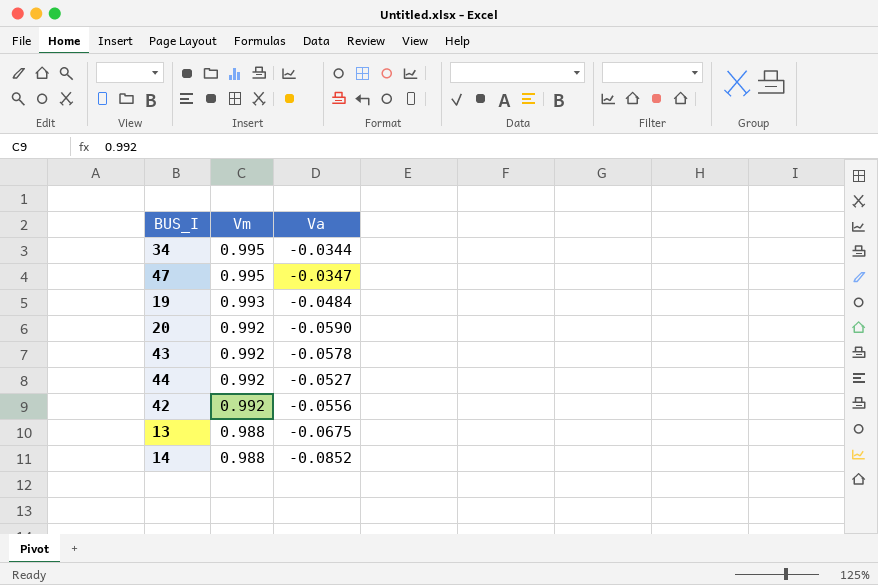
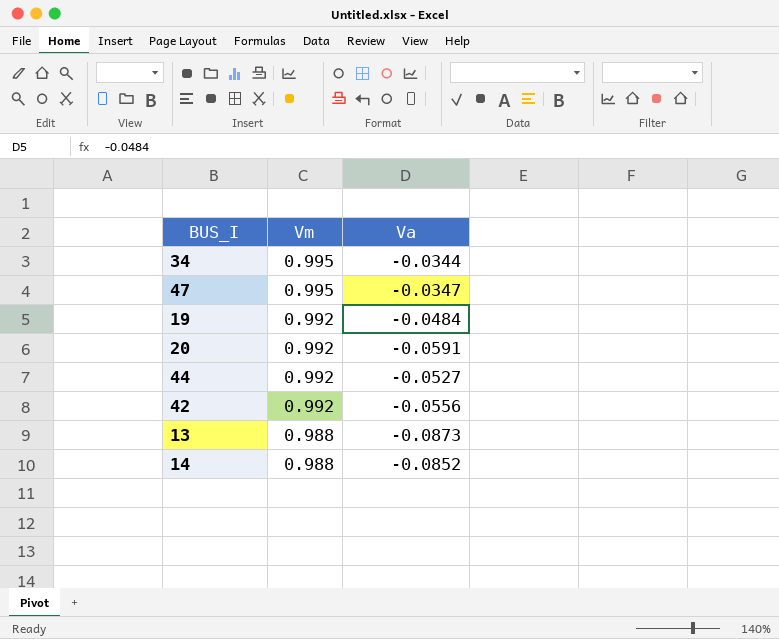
row 43: 0.992 | -0.0578 -> none
19 | Vm: 0.993 -> 0.992
20 | Va: -0.0590 -> -0.0591
13 | Va: -0.0675 -> -0.0873

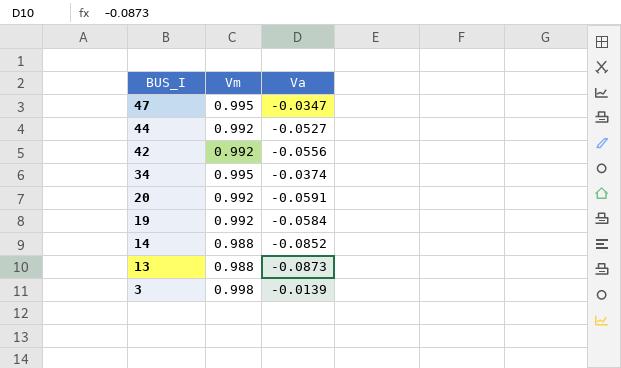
row order: Vm descending -> BUS_I descending
34 | Va: -0.0344 -> -0.0374
19 | Va: -0.0484 -> -0.0584
row 3: none -> 0.998 | -0.0139

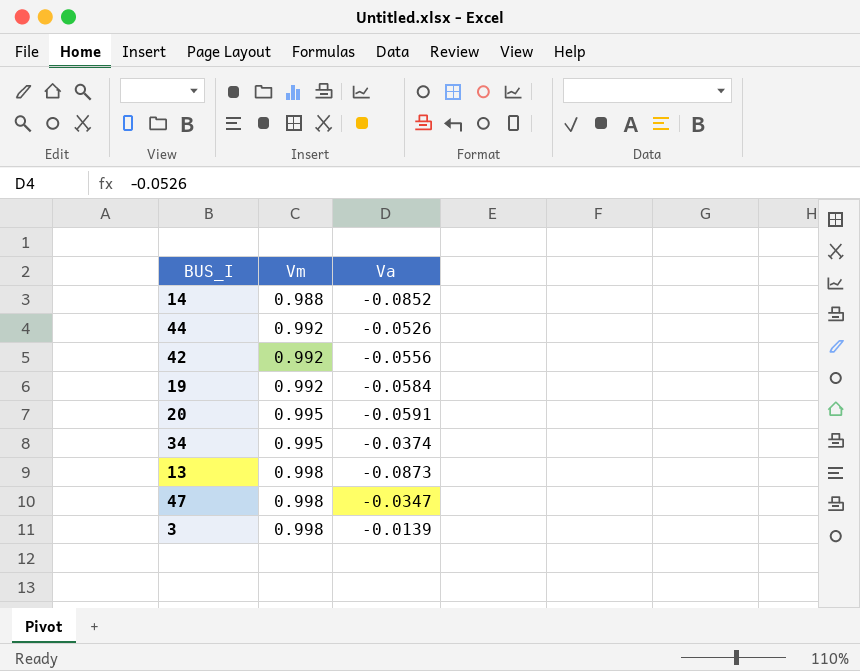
row order: BUS_I descending -> Vm ascending
44 | Va: -0.0527 -> -0.0526
20 | Vm: 0.992 -> 0.995
13 | Vm: 0.988 -> 0.998
47 | Vm: 0.995 -> 0.998

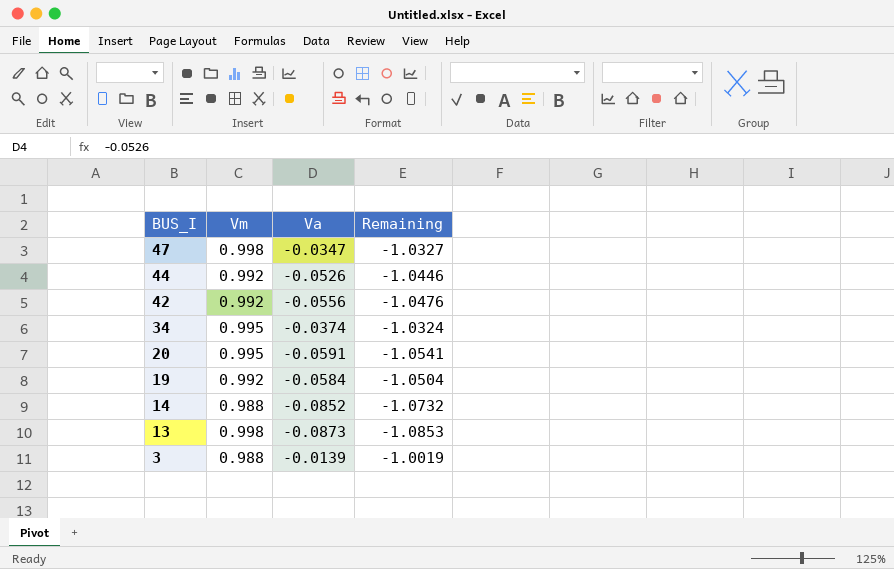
row order: Vm ascending -> BUS_I descending
column Remaining | formula: none -> [Va] - [Vm]
3 | Vm: 0.998 -> 0.988

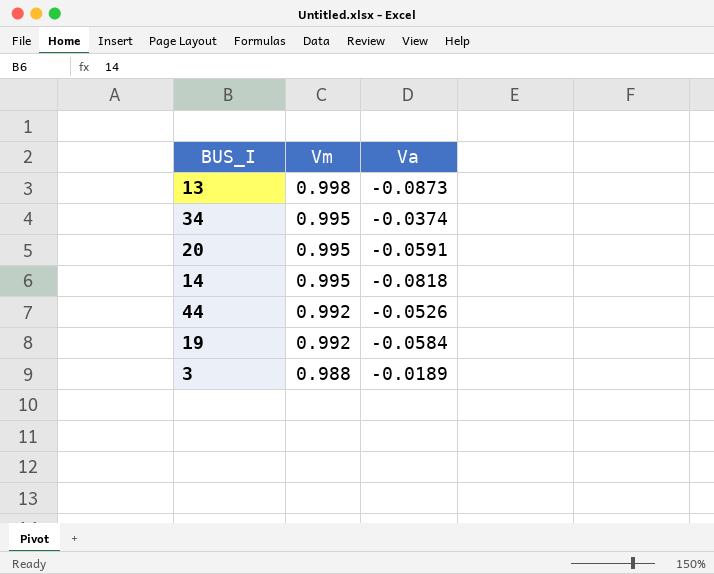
row order: BUS_I descending -> Vm descending
column Remaining | formula: [Va] - [Vm] -> none
row 47: 0.998 | -0.0347 | -1.0327 -> none
row 42: 0.992 | -0.0556 | -1.0476 -> none
14 | Vm: 0.988 -> 0.995
14 | Va: -0.0852 -> -0.0818
3 | Va: -0.0139 -> -0.0189

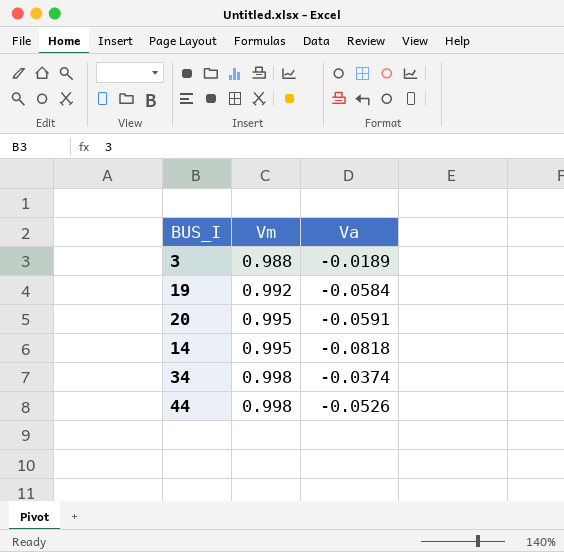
row order: Vm descending -> Vm ascending
row 13: 0.998 | -0.0873 -> none
34 | Vm: 0.995 -> 0.998
44 | Vm: 0.992 -> 0.998

